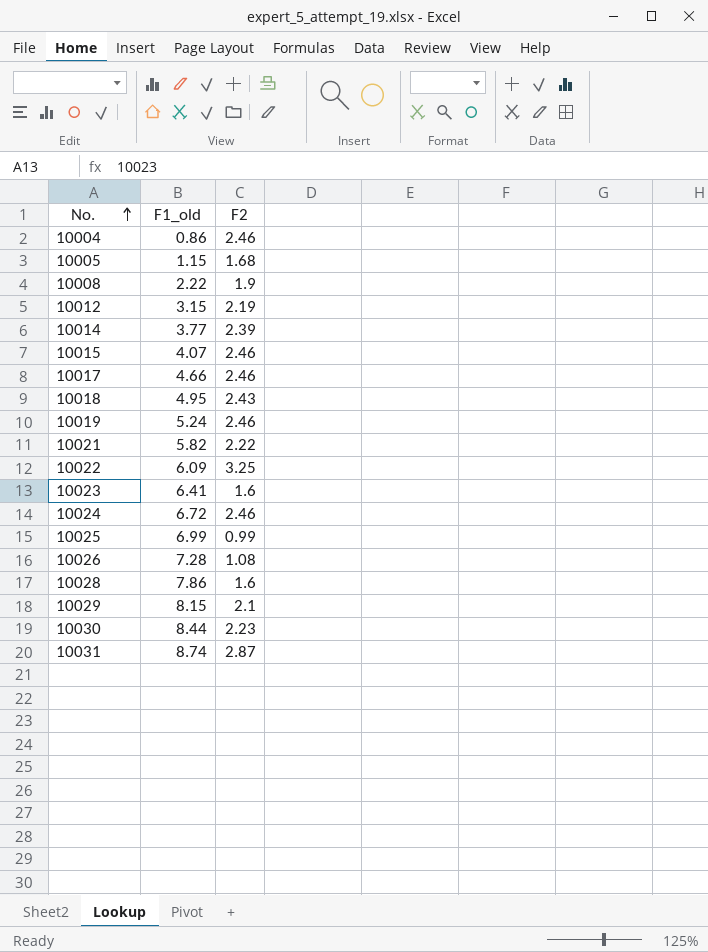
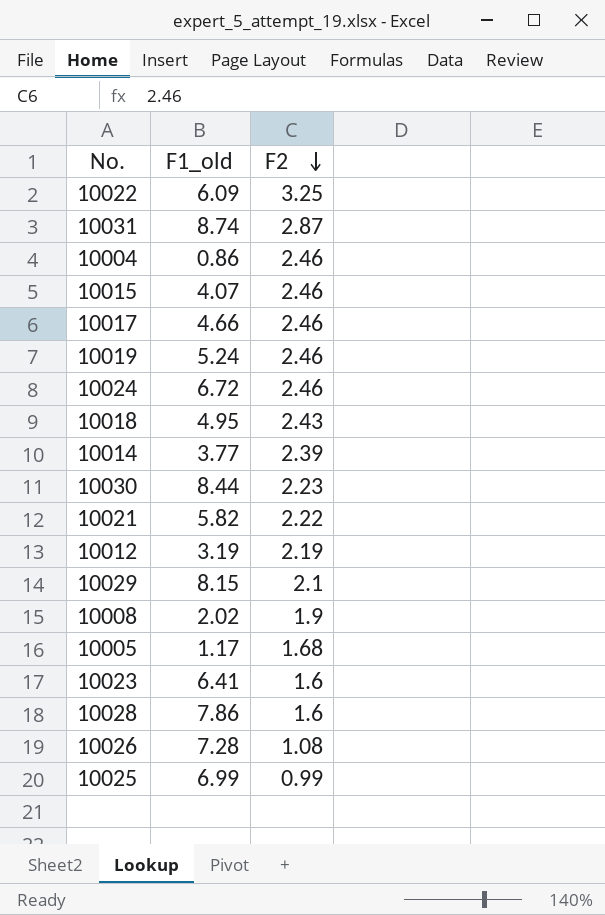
row order: No. ascending -> F2 descending
10012 | F1_old: 3.15 -> 3.19
10008 | F1_old: 2.22 -> 2.02
10005 | F1_old: 1.15 -> 1.17

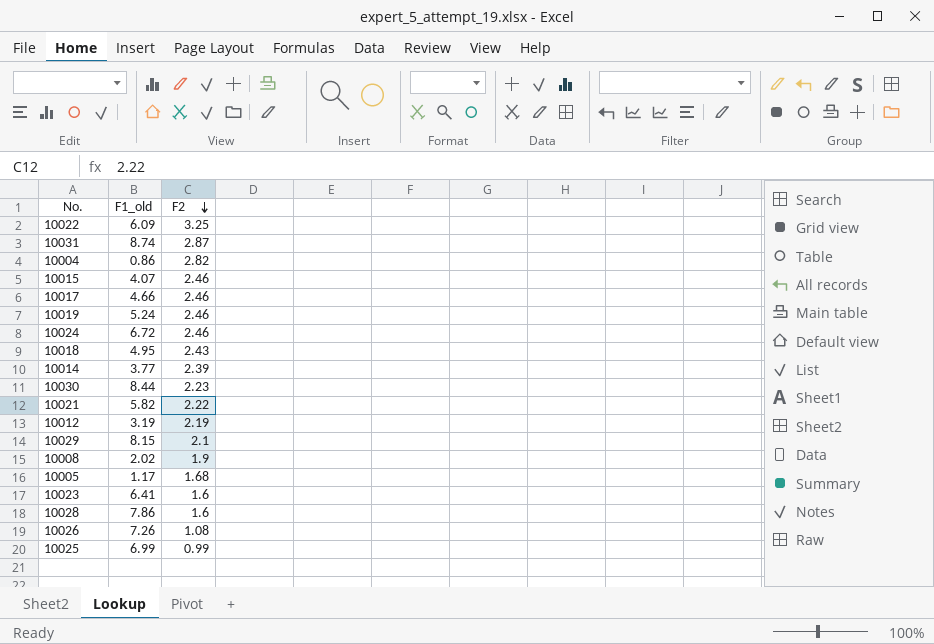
10004 | F2: 2.46 -> 2.82
10026 | F1_old: 7.28 -> 7.26

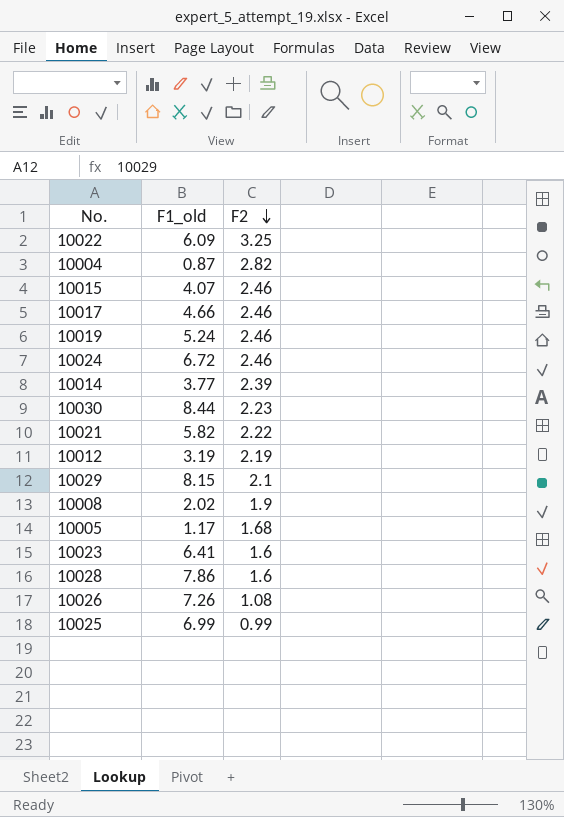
row 10031: 8.74 | 2.87 -> none
row 10018: 4.95 | 2.43 -> none
10004 | F1_old: 0.86 -> 0.87

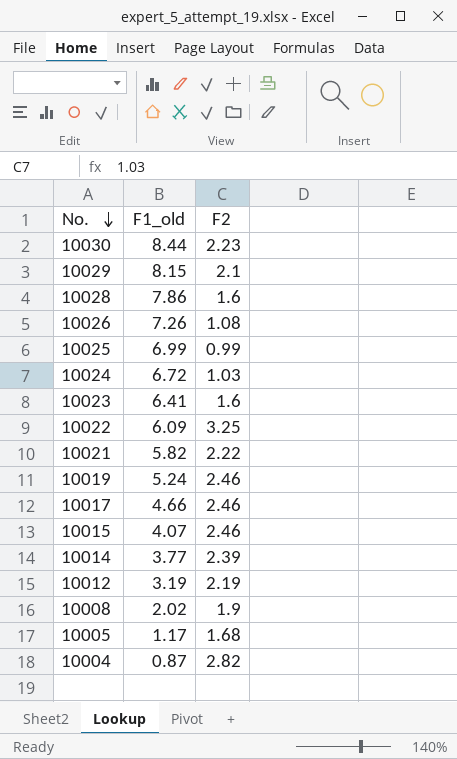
row order: F2 descending -> No. descending
10024 | F2: 2.46 -> 1.03

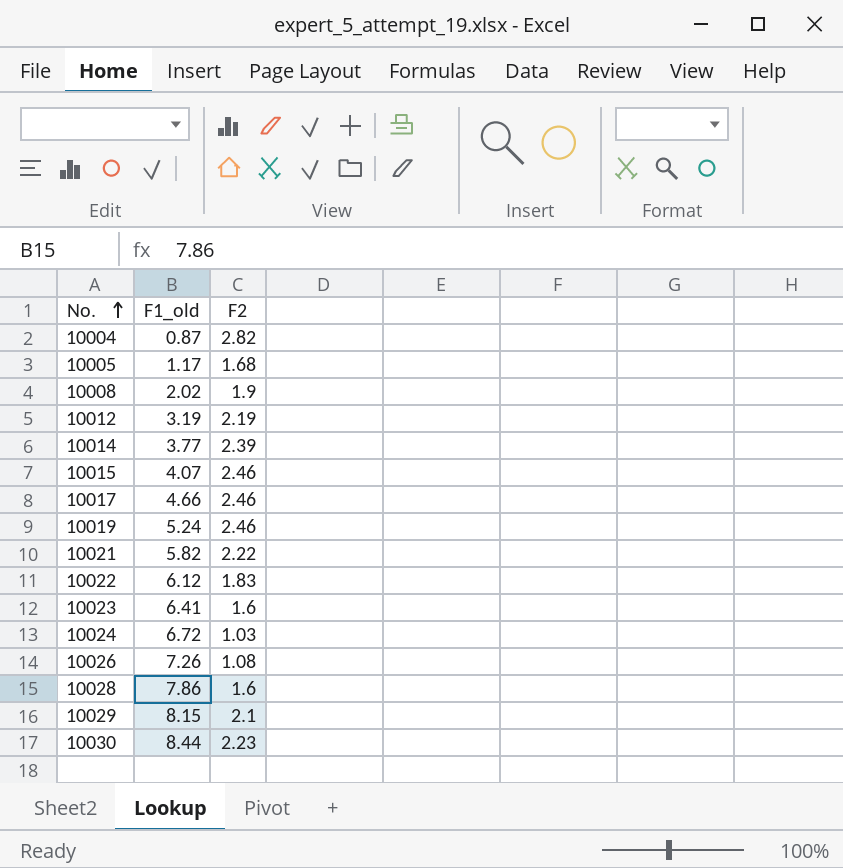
row order: No. descending -> No. ascending
row 10025: 6.99 | 0.99 -> none
10022 | F1_old: 6.09 -> 6.12
10022 | F2: 3.25 -> 1.83

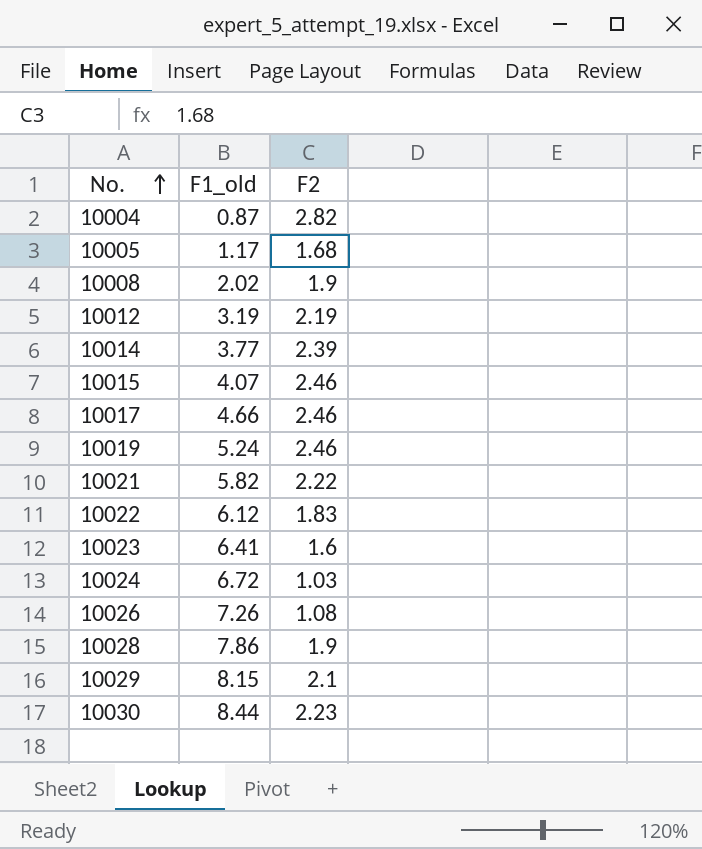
10028 | F2: 1.6 -> 1.9

